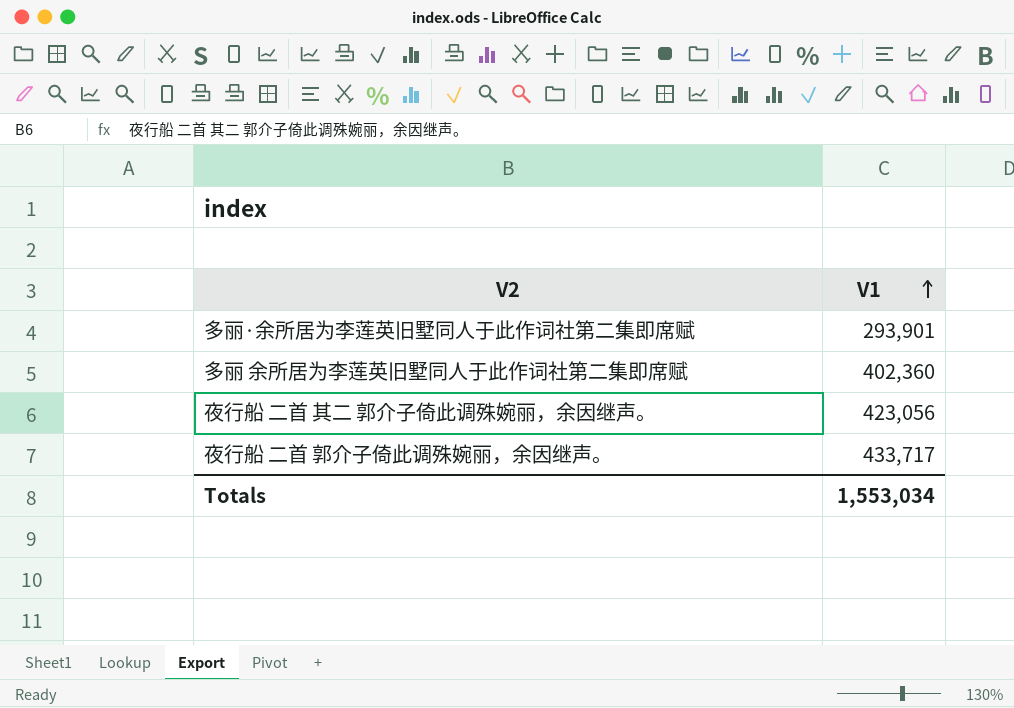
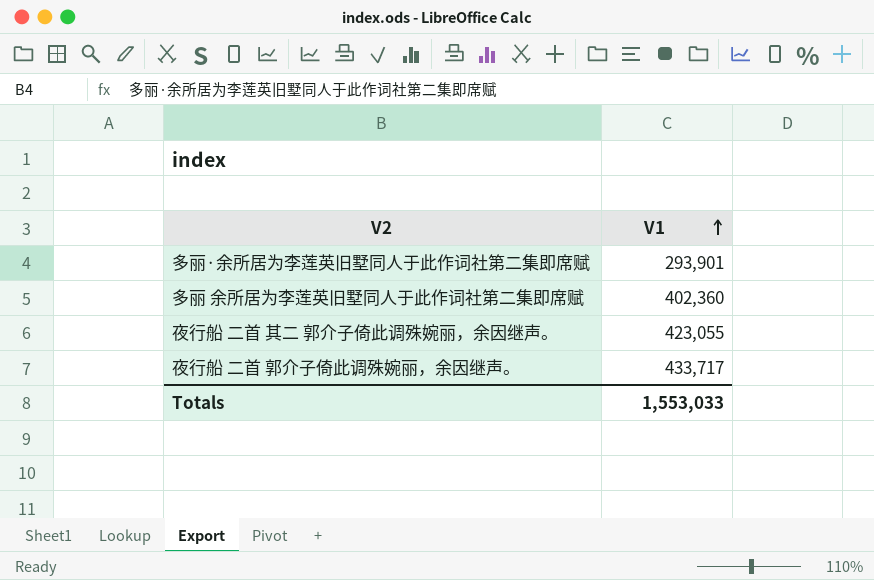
夜行船 二首 其二 郭介子倚此调殊婉丽，余因继声。 | V1: 423,056 -> 423,055
Totals | V1: 1,553,034 -> 1,553,033

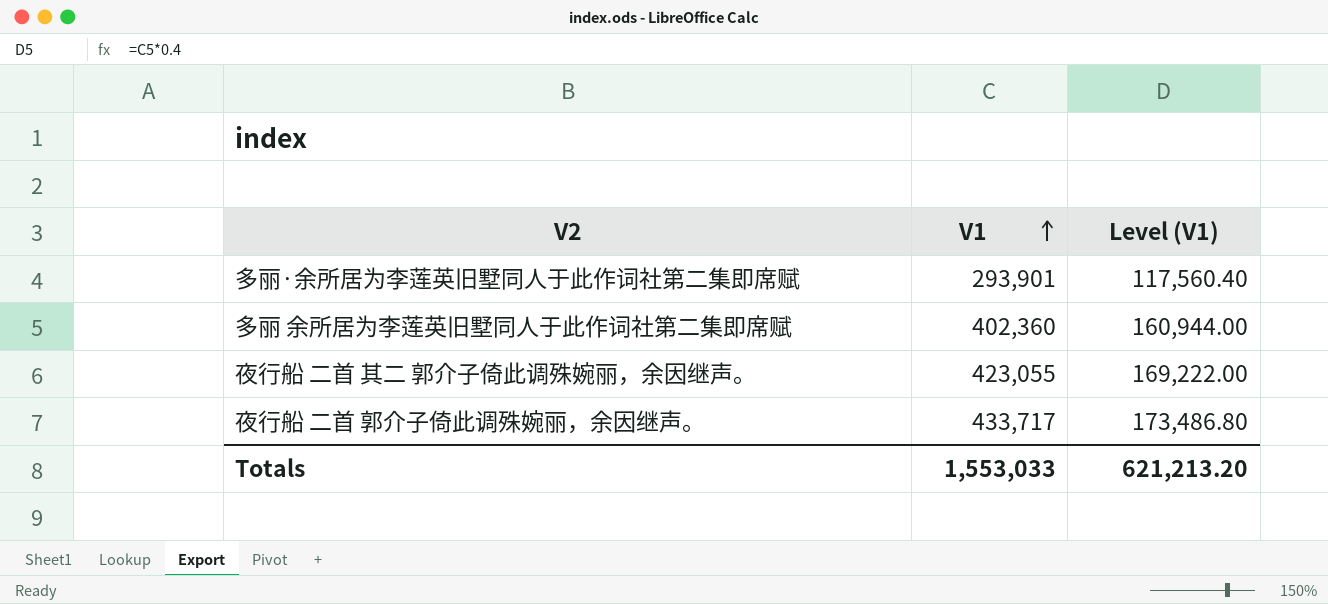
column Level (V1) | formula: none -> [V1] * 0.4

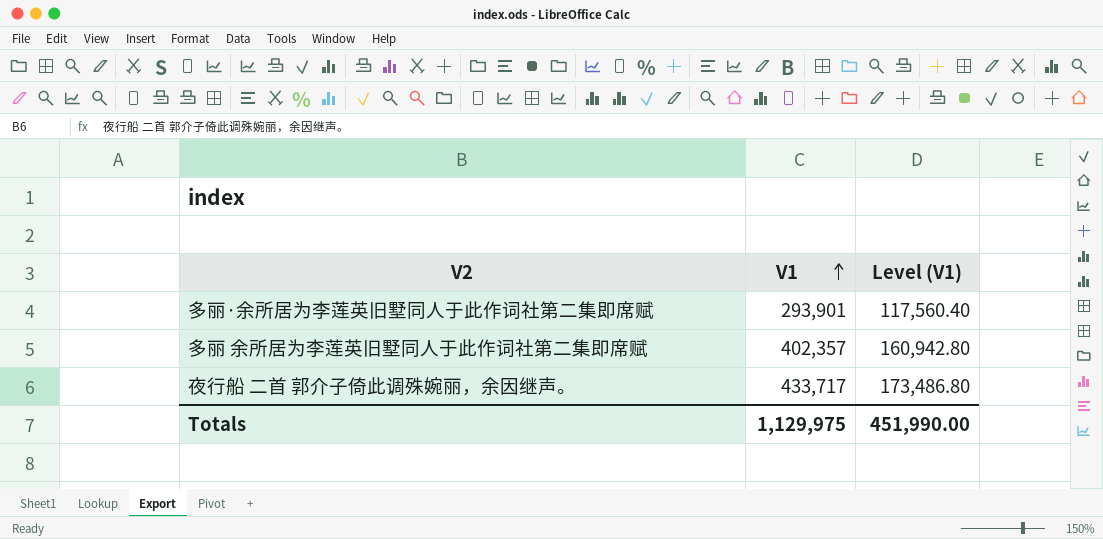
row 夜行船 二首 其二 郭介子倚此调殊婉丽，余因继声。: 423,055 | 169,222.00 -> none
多丽 余所居为李莲英旧墅同人于此作词社第二集即席赋 | V1: 402,360 -> 402,357
多丽 余所居为李莲英旧墅同人于此作词社第二集即席赋 | Level (V1): 160,944.00 -> 160,942.80
Totals | V1: 1,553,033 -> 1,129,975
Totals | Level (V1): 621,213.20 -> 451,990.00

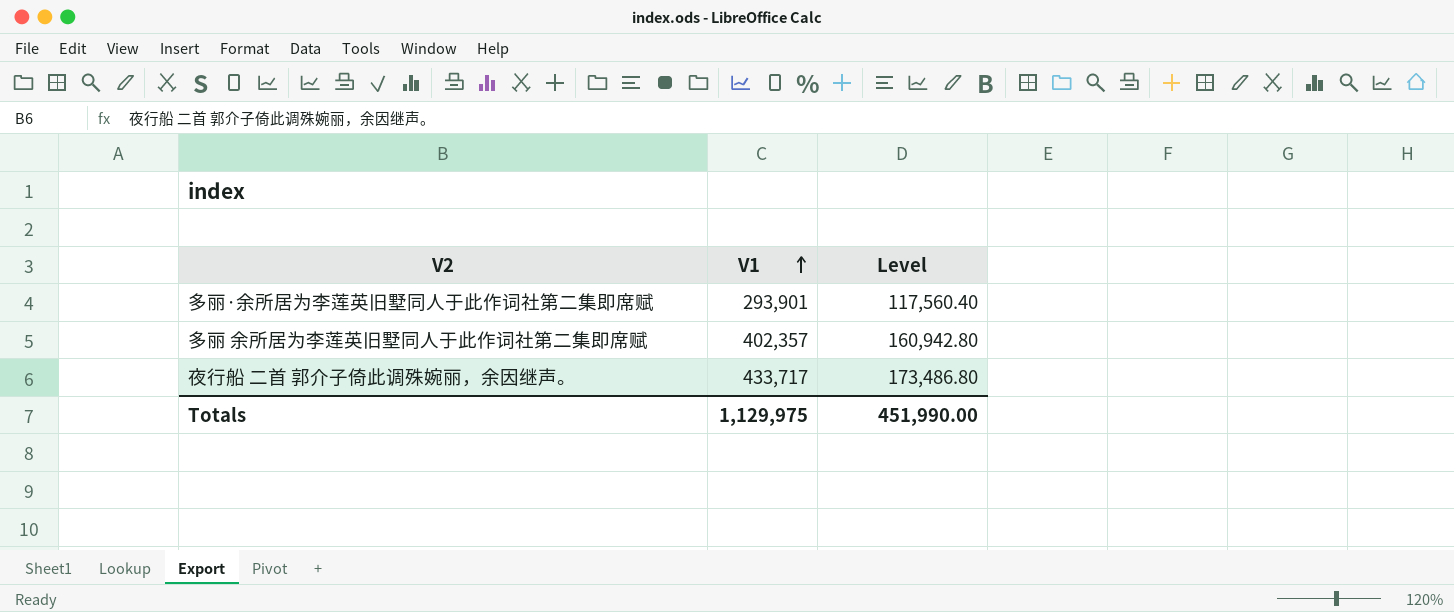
column name: Level (V1) -> Level

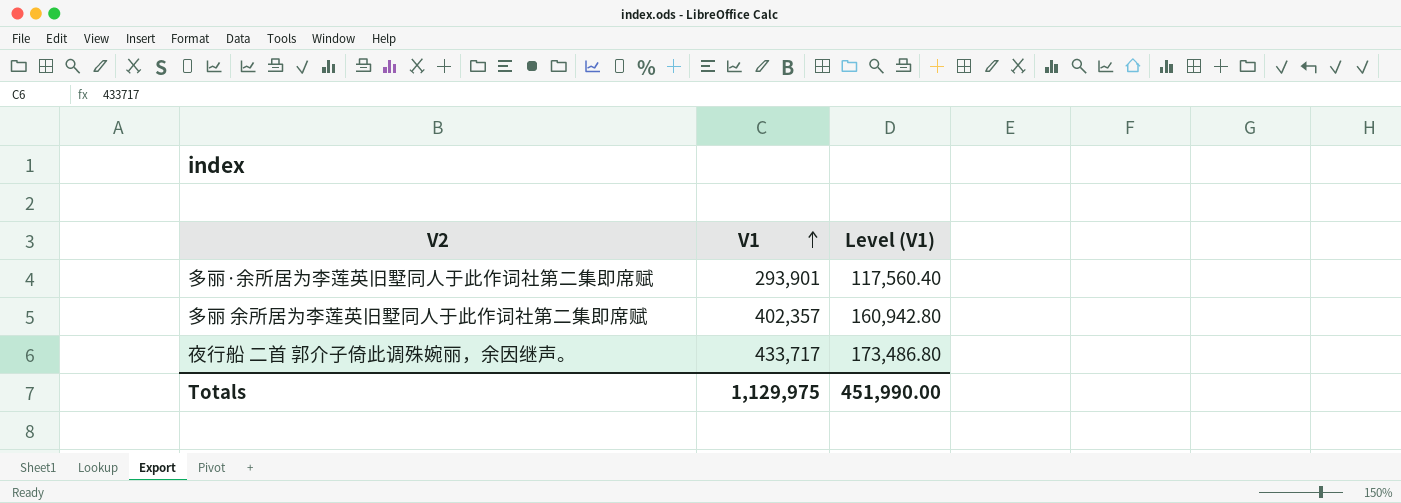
column name: Level -> Level (V1)

